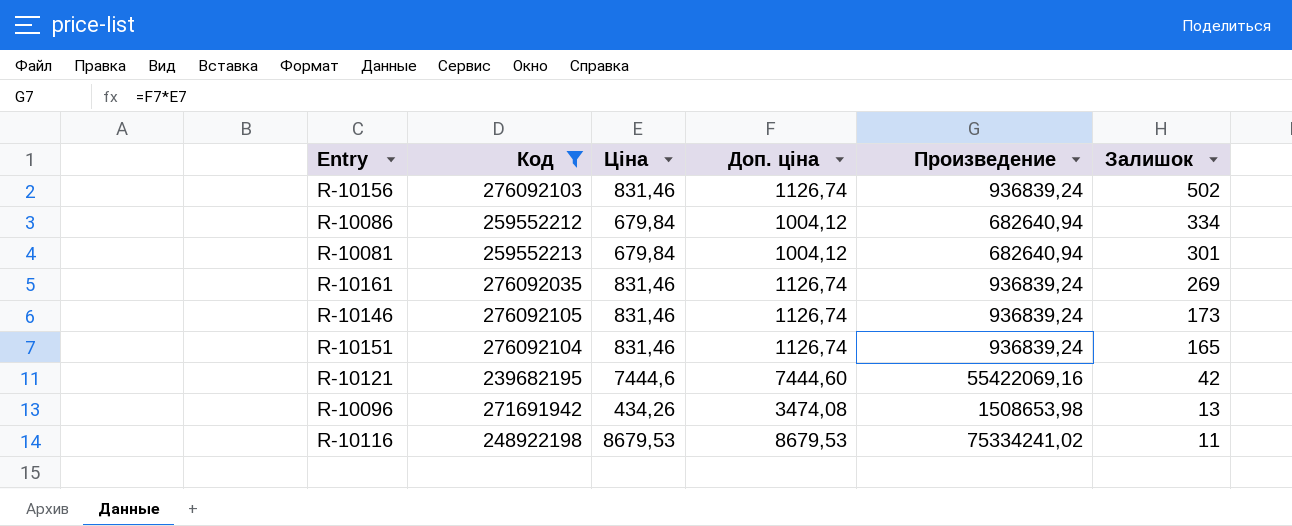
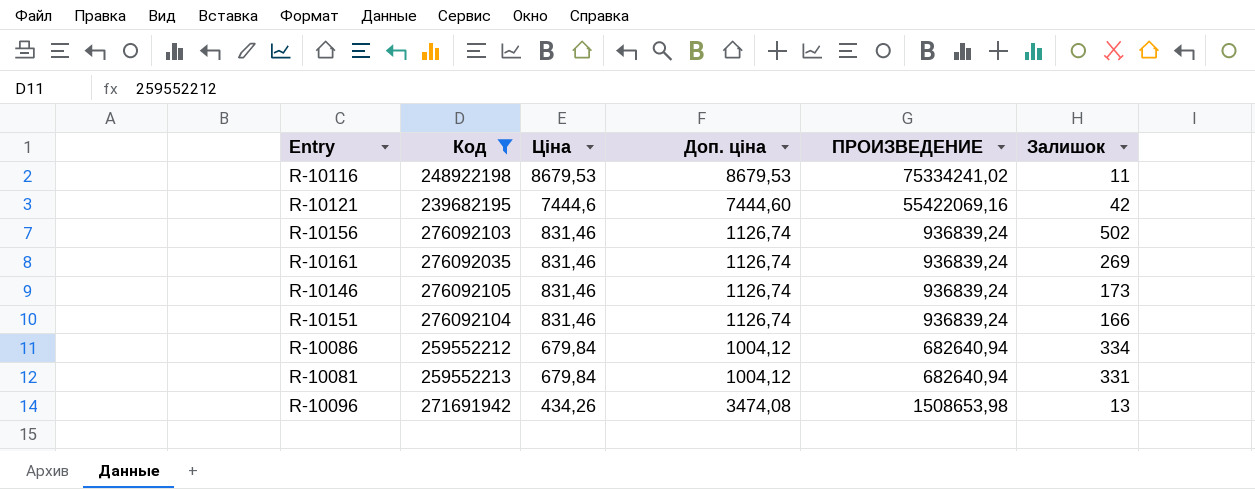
row order: Залишок descending -> Ціна descending
column name: Произведение -> ПРОИЗВЕДЕНИЕ
R-10151 | Залишок: 165 -> 166
R-10081 | Залишок: 301 -> 331

